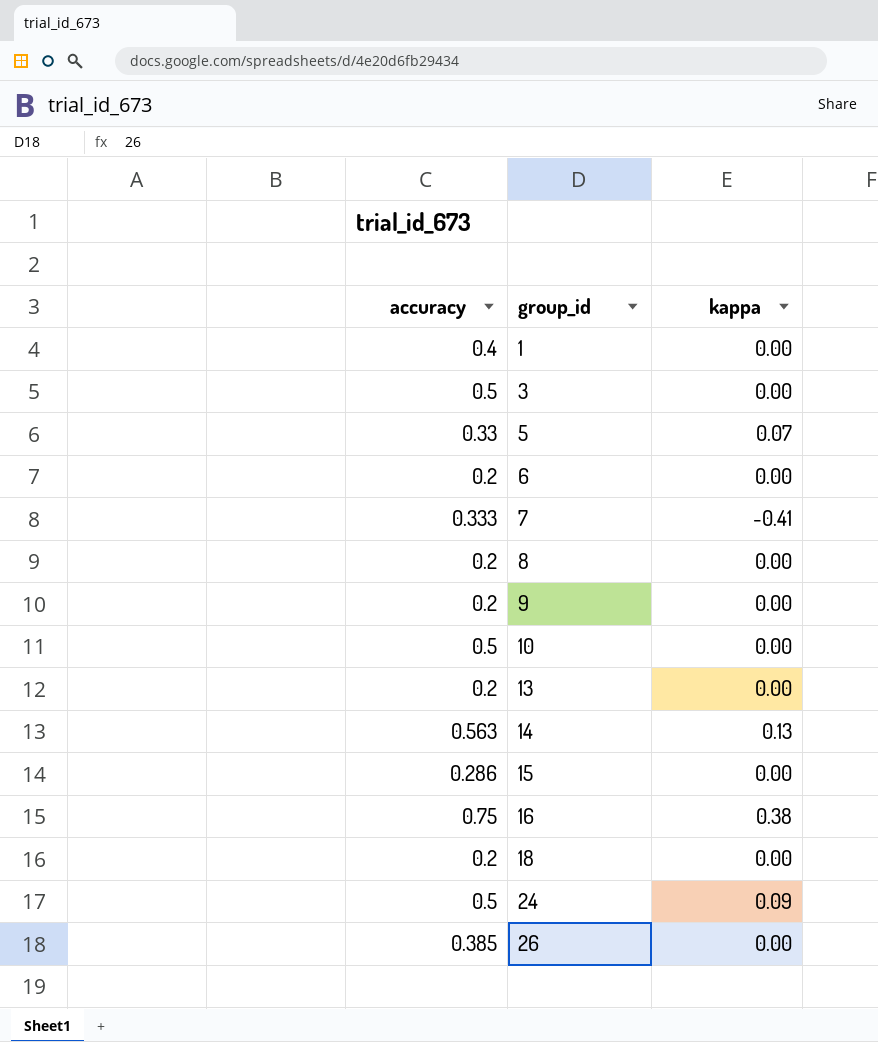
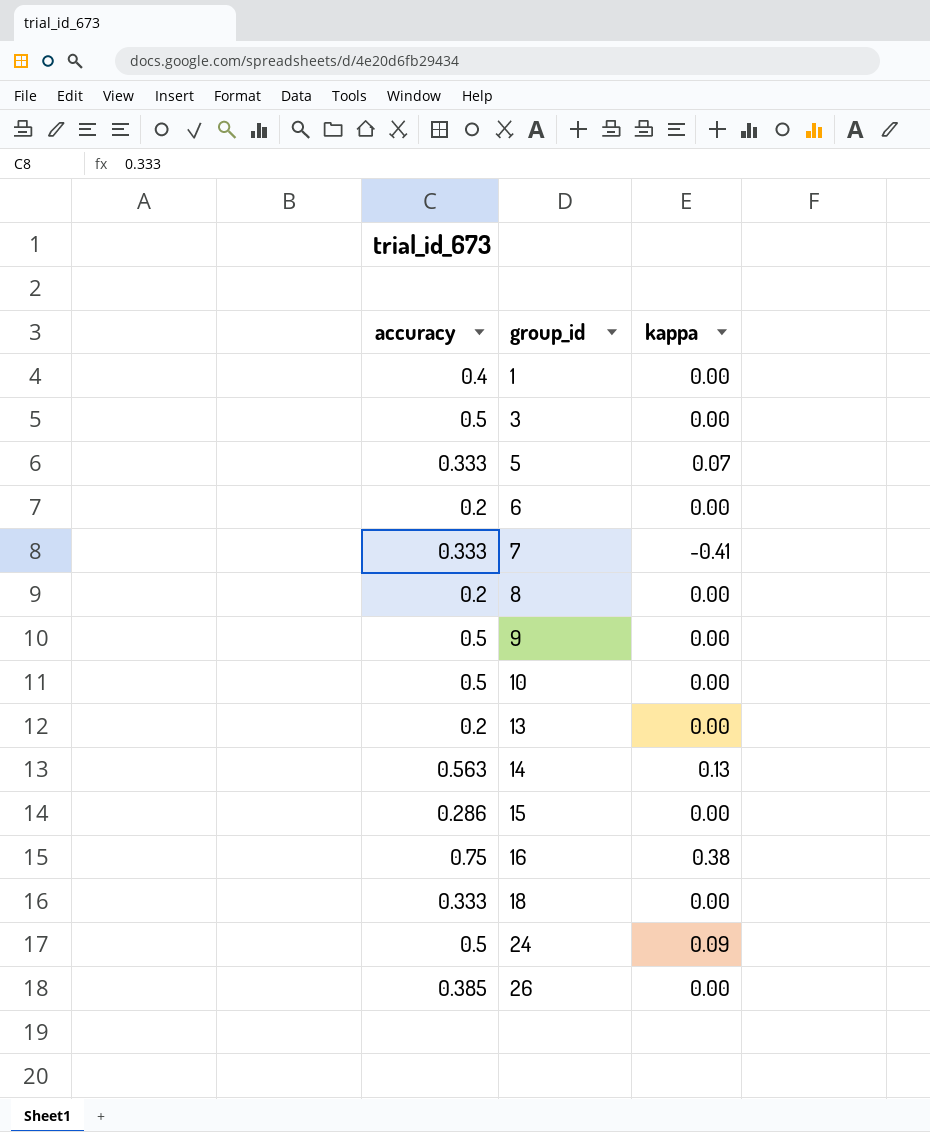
5 | accuracy: 0.33 -> 0.333
9 | accuracy: 0.2 -> 0.5
18 | accuracy: 0.2 -> 0.333

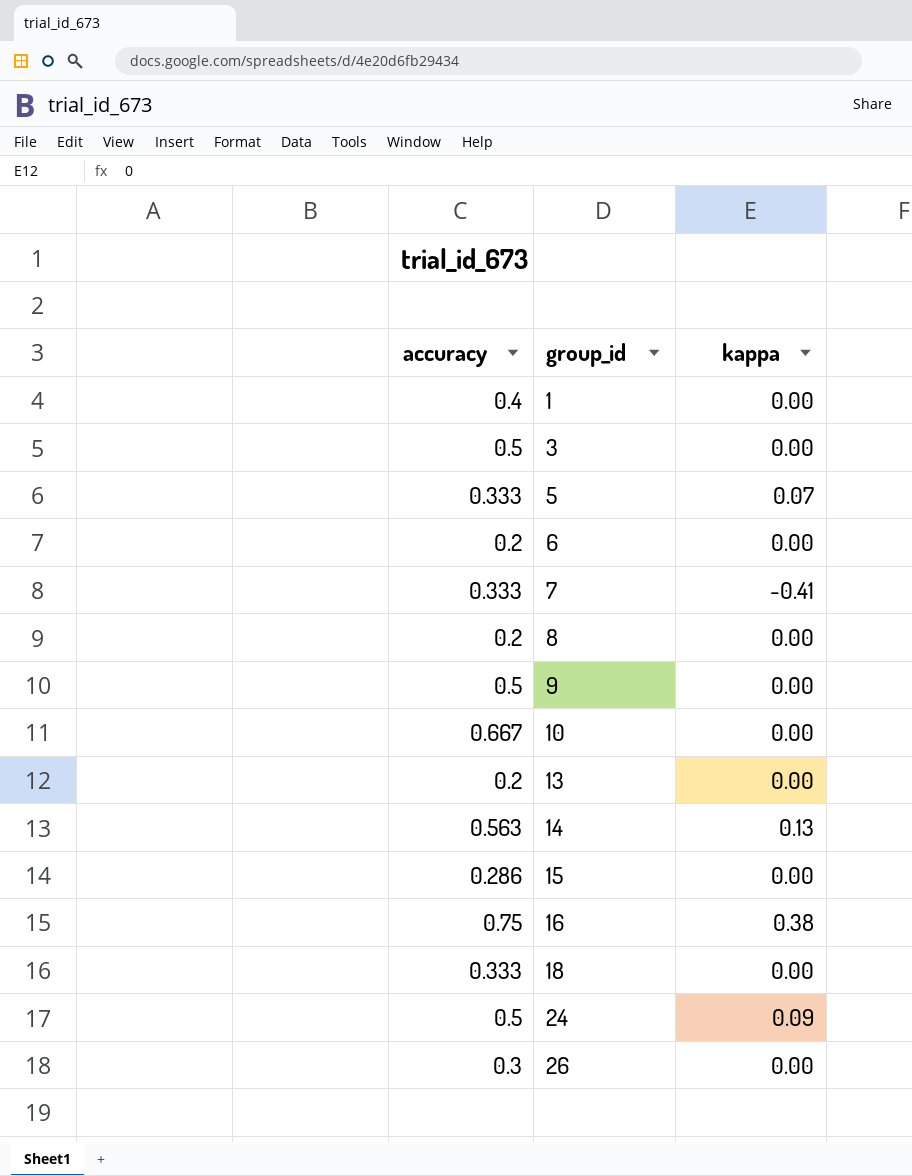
10 | accuracy: 0.5 -> 0.667
26 | accuracy: 0.385 -> 0.3

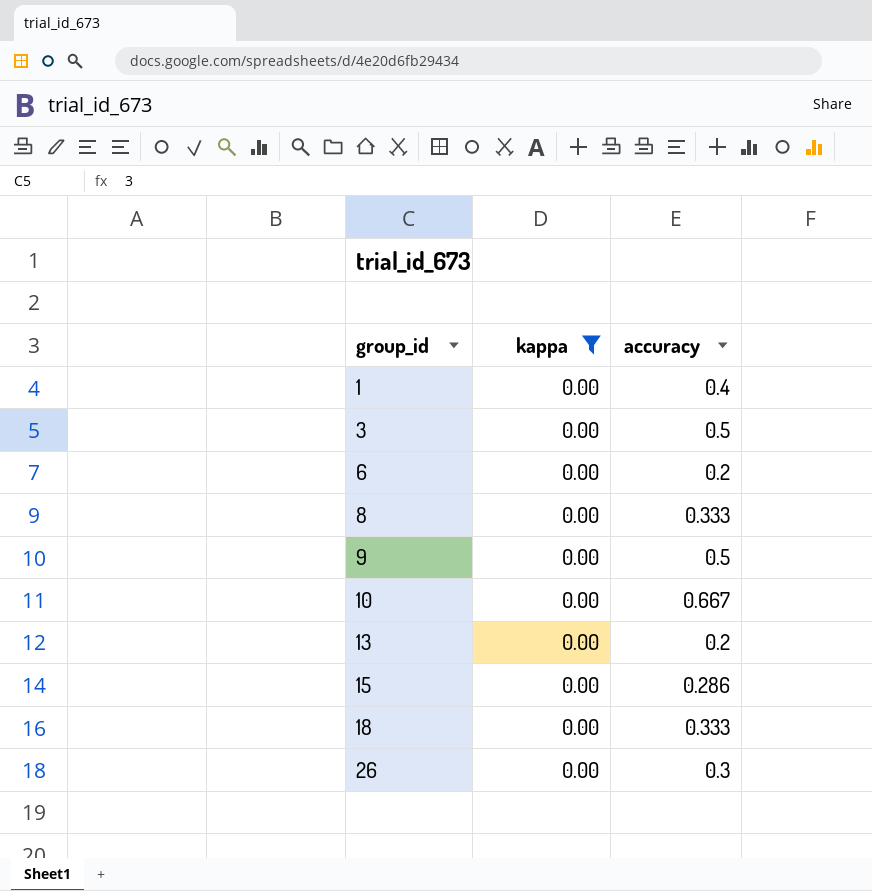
filter: none -> kappa = 0.00
column accuracy | position: 1 -> 3
8 | accuracy: 0.2 -> 0.333

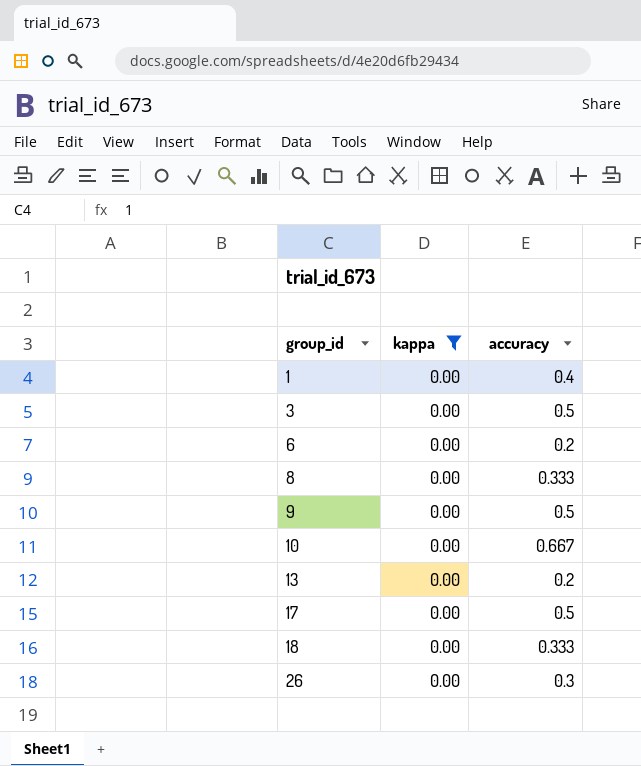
row 15: 0.00 | 0.286 -> none
row 17: none -> 0.00 | 0.5

